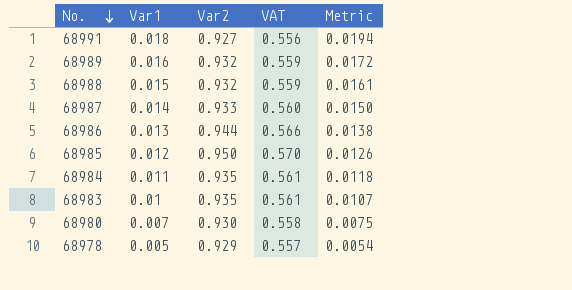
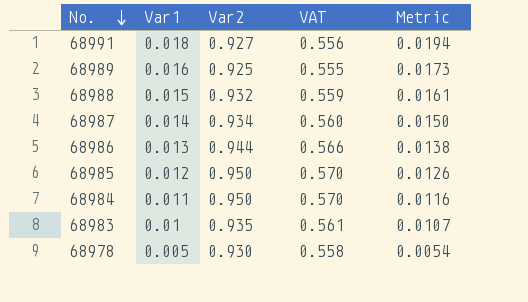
row 68980: 0.007 | 0.930 | 0.558 | 0.0075 -> none
68989 | Var2: 0.932 -> 0.925
68989 | VAT: 0.559 -> 0.555
68989 | Metric: 0.0172 -> 0.0173
68987 | Var2: 0.933 -> 0.934
68984 | Var2: 0.935 -> 0.950
68984 | VAT: 0.561 -> 0.570
68984 | Metric: 0.0118 -> 0.0116
68978 | Var2: 0.929 -> 0.930
68978 | VAT: 0.557 -> 0.558

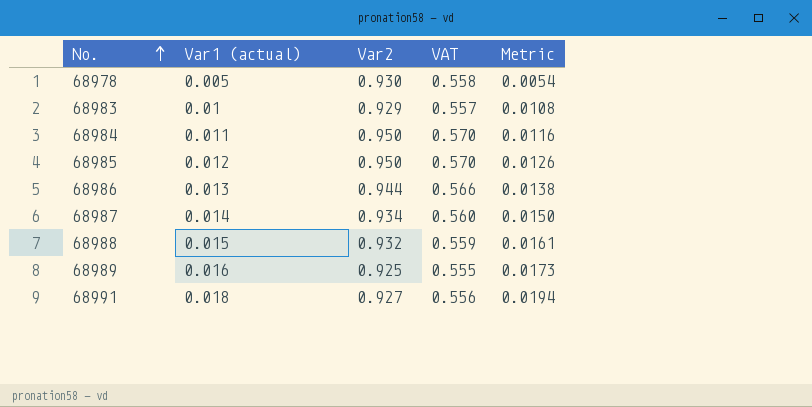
row order: No. descending -> No. ascending
column name: Var1 -> Var1 (actual)
68983 | Var2: 0.935 -> 0.929
68983 | VAT: 0.561 -> 0.557
68983 | Metric: 0.0107 -> 0.0108

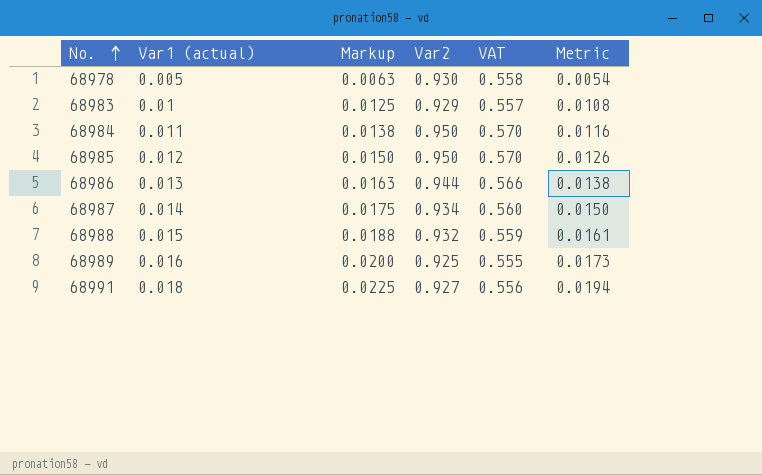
column Markup | formula: none -> [Var1 (actual)] * 1.25

